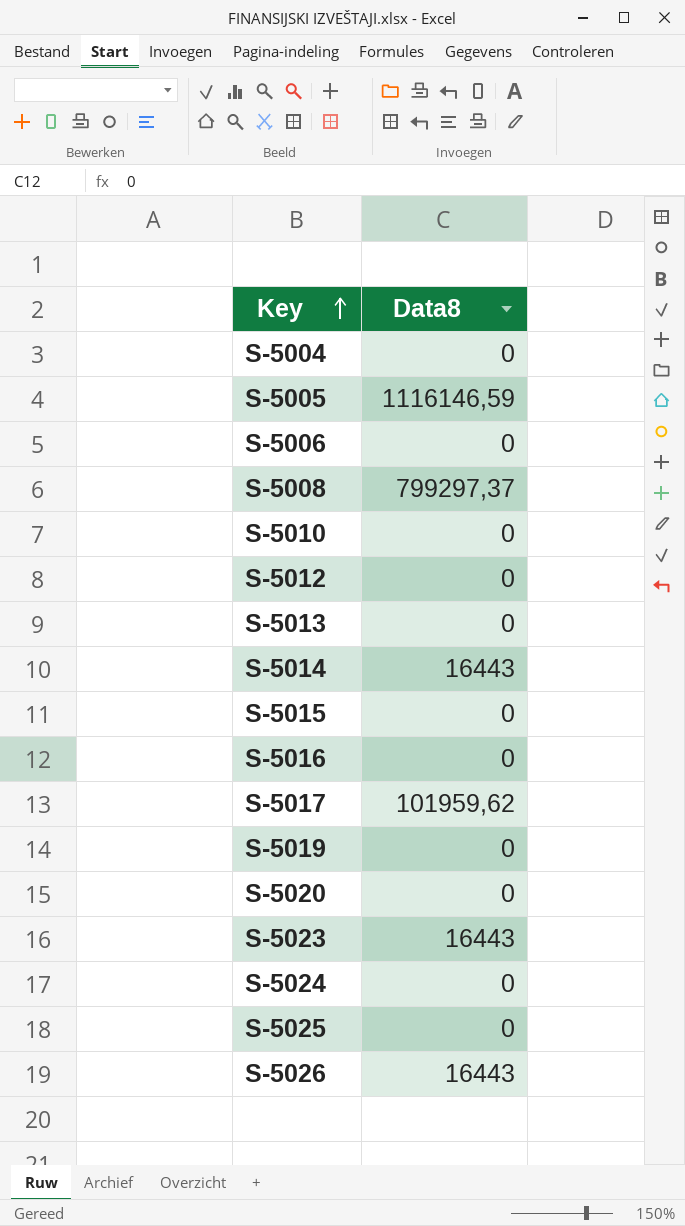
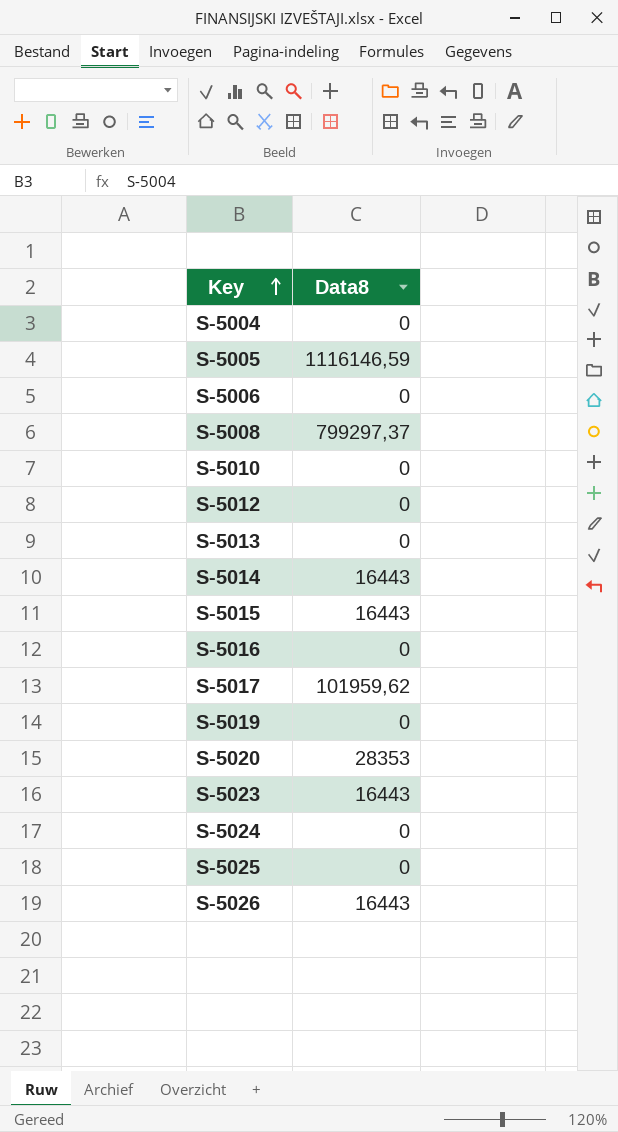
S-5015 | Data8: 0 -> 16443
S-5020 | Data8: 0 -> 28353

